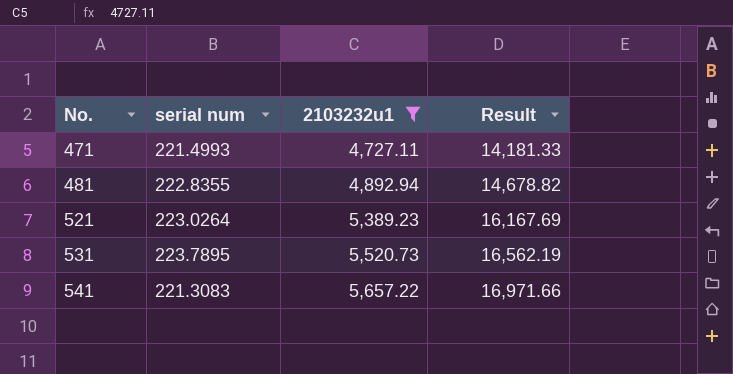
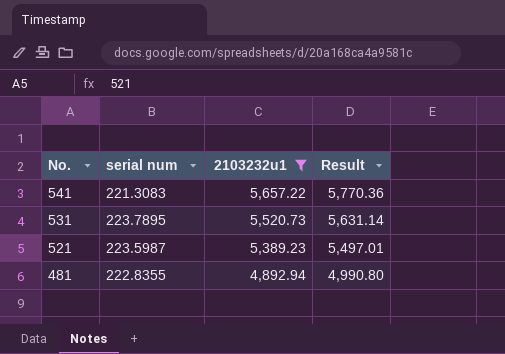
row order: No. ascending -> No. descending
column Result | formula: [2103232u1] * 3 -> [2103232u1] * 1.02
row 471: 221.4993 | 4,727.11 | 14,181.33 -> none
521 | serial num: 223.0264 -> 223.5987

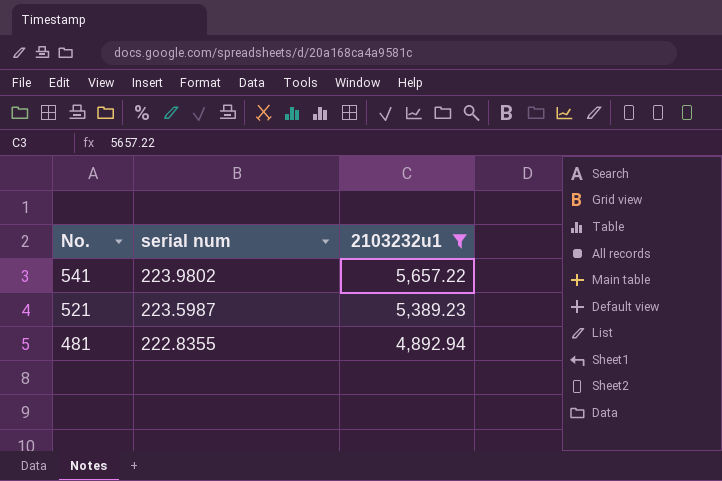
column Result | formula: [2103232u1] * 1.02 -> none
row 531: 223.7895 | 5,520.73 | 5,631.14 -> none
541 | serial num: 221.3083 -> 223.9802

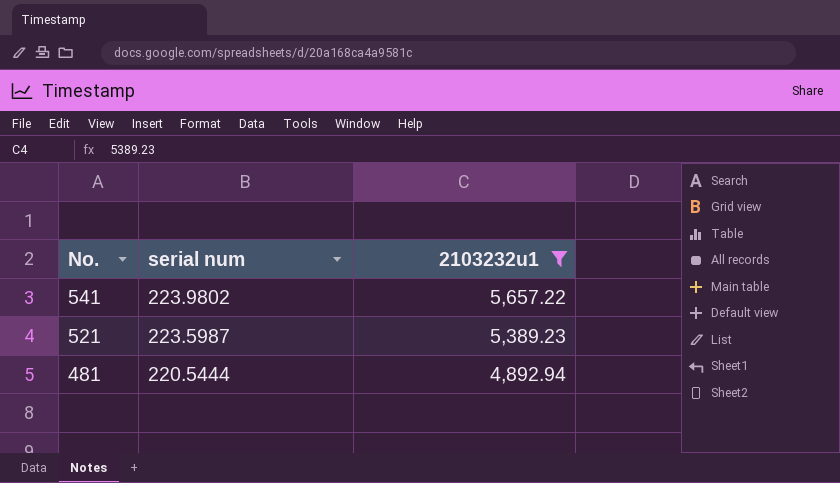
481 | serial num: 222.8355 -> 220.5444

